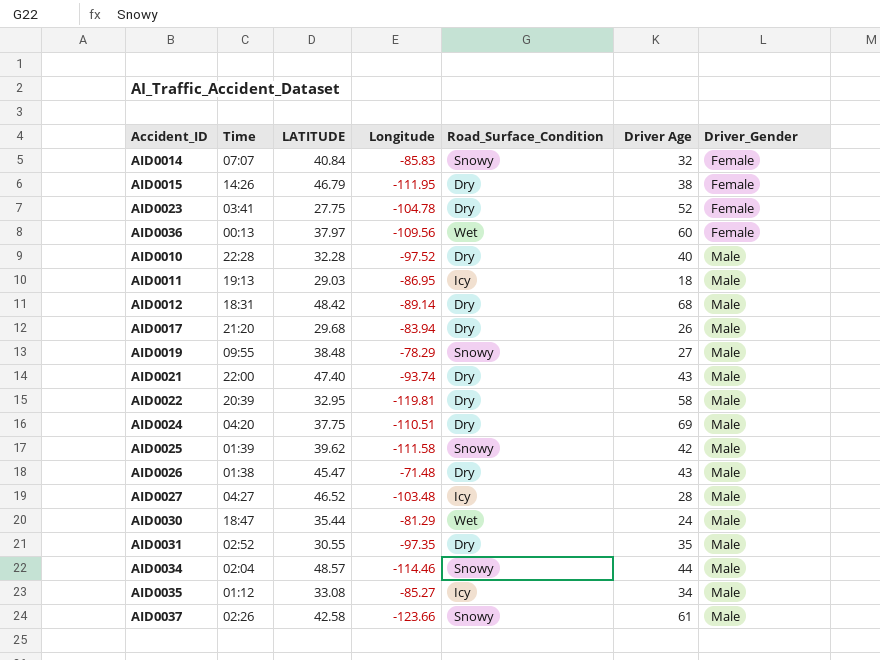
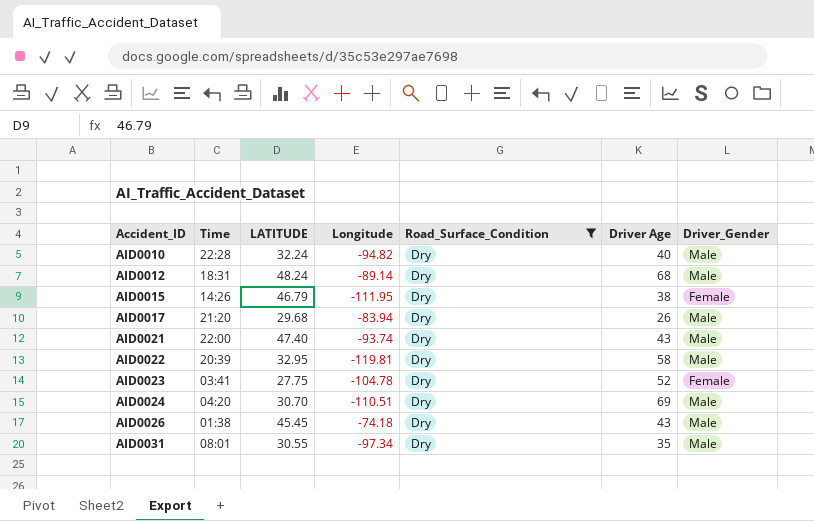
filter: none -> Road_Surface_Condition = Dry
row order: Driver_Gender ascending -> Accident_ID ascending
AID0010 | LATITUDE: 32.28 -> 32.24
AID0010 | Longitude: -97.52 -> -94.82
AID0012 | LATITUDE: 48.42 -> 48.24
AID0024 | LATITUDE: 37.75 -> 30.70
AID0026 | LATITUDE: 45.47 -> 45.45
AID0026 | Longitude: -71.48 -> -74.18
AID0031 | Time: 02:52 -> 08:01
AID0031 | Longitude: -97.35 -> -97.34

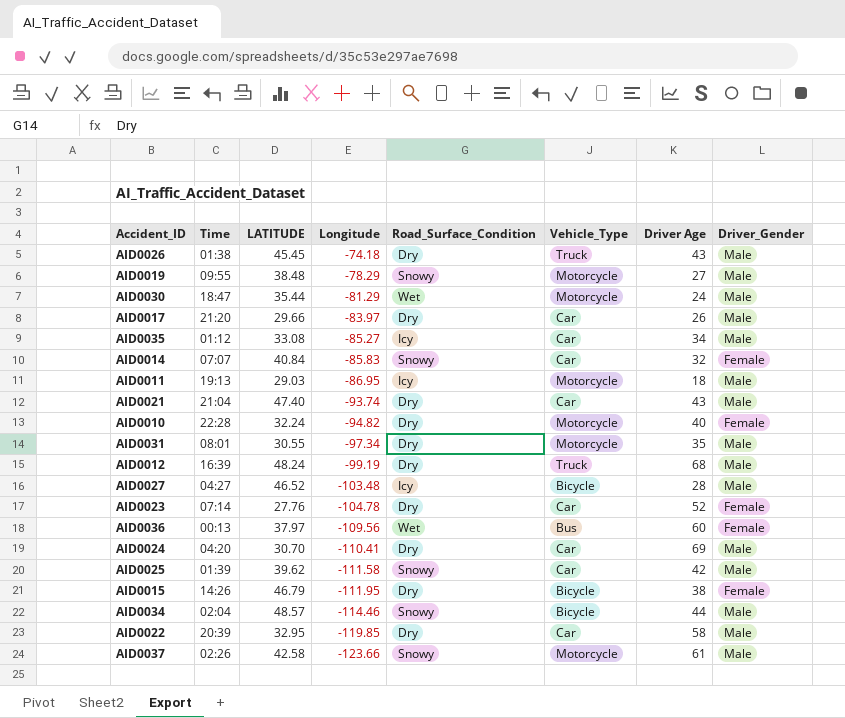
filter: Road_Surface_Condition = Dry -> none
row order: Accident_ID ascending -> Longitude descending
column Vehicle_Type | position: none -> 6
AID0017 | LATITUDE: 29.68 -> 29.66
AID0017 | Longitude: -83.94 -> -83.97
AID0021 | Time: 22:00 -> 21:04
AID0010 | Driver_Gender: Male -> Female
AID0012 | Time: 18:31 -> 16:39
AID0012 | Longitude: -89.14 -> -99.19
AID0023 | Time: 03:41 -> 07:14
AID0023 | LATITUDE: 27.75 -> 27.76
AID0024 | Longitude: -110.51 -> -110.41
AID0022 | Longitude: -119.81 -> -119.85

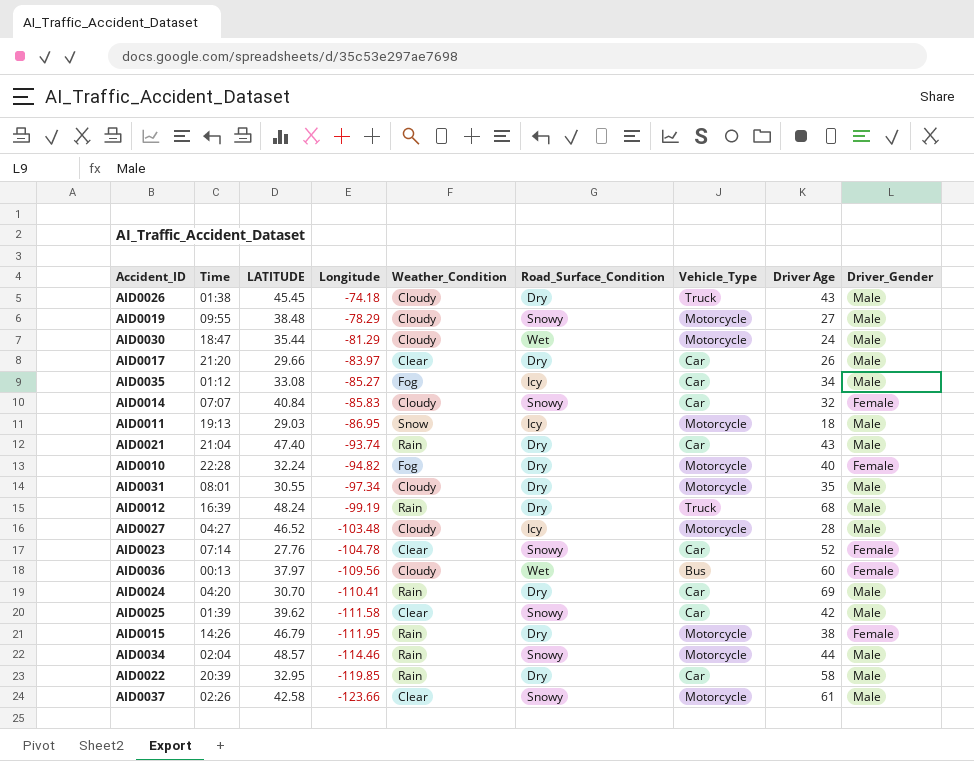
column Weather_Condition | position: none -> 5
AID0027 | Vehicle_Type: Bicycle -> Motorcycle
AID0023 | Road_Surface_Condition: Dry -> Snowy
AID0015 | Vehicle_Type: Bicycle -> Motorcycle
AID0034 | Vehicle_Type: Bicycle -> Motorcycle

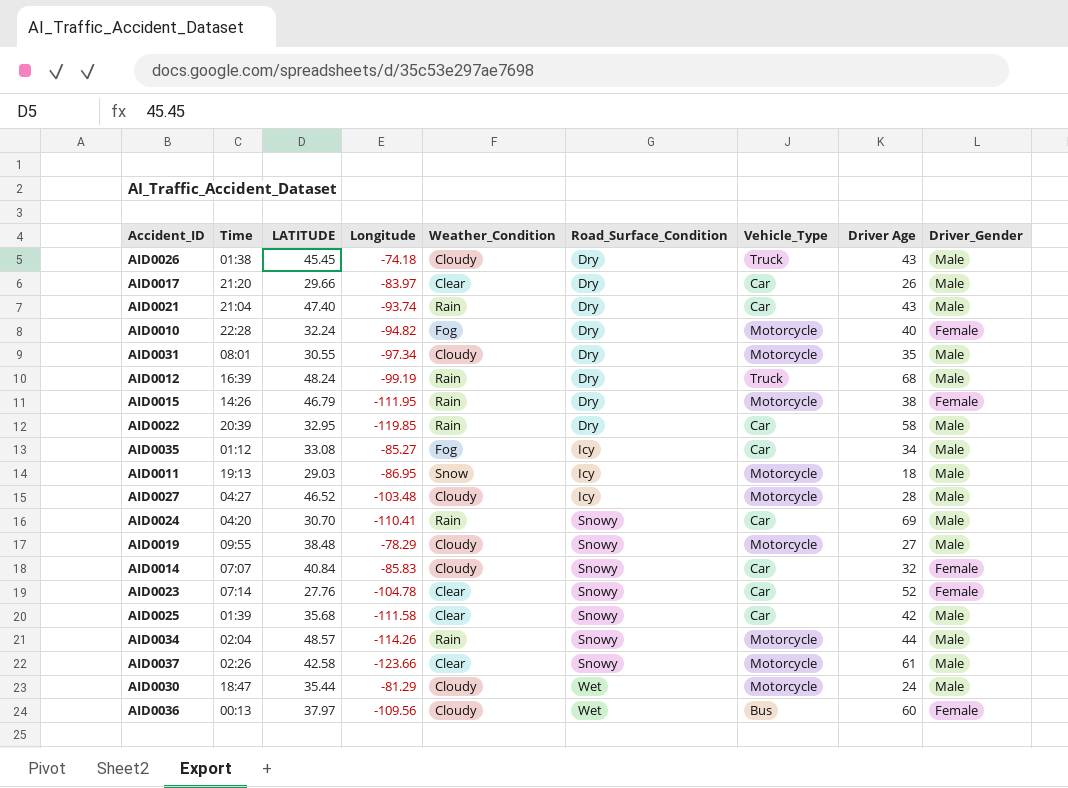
row order: Longitude descending -> Road_Surface_Condition ascending
AID0024 | Road_Surface_Condition: Dry -> Snowy
AID0025 | LATITUDE: 39.62 -> 35.68
AID0034 | Longitude: -114.46 -> -114.26

